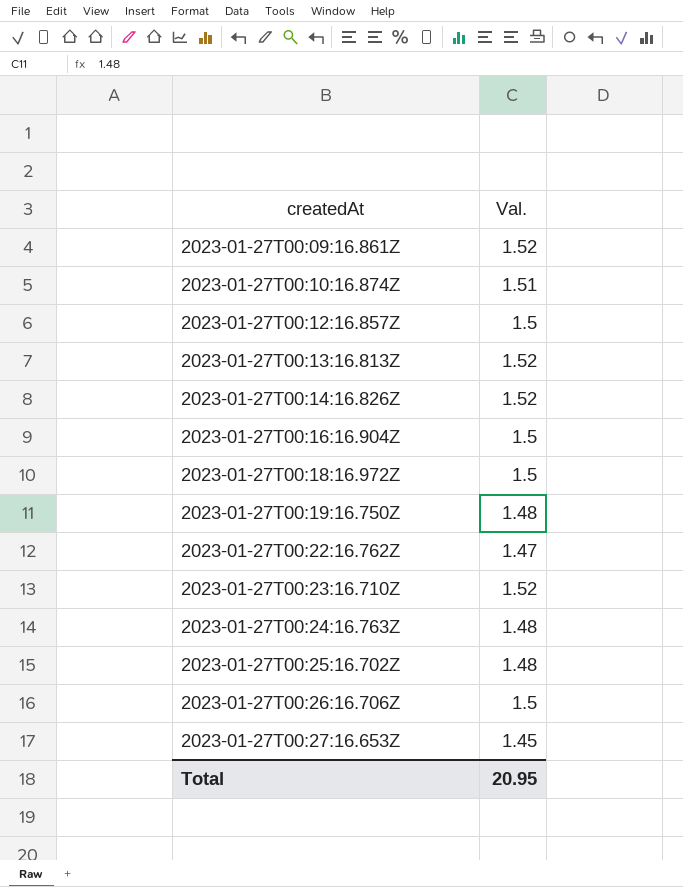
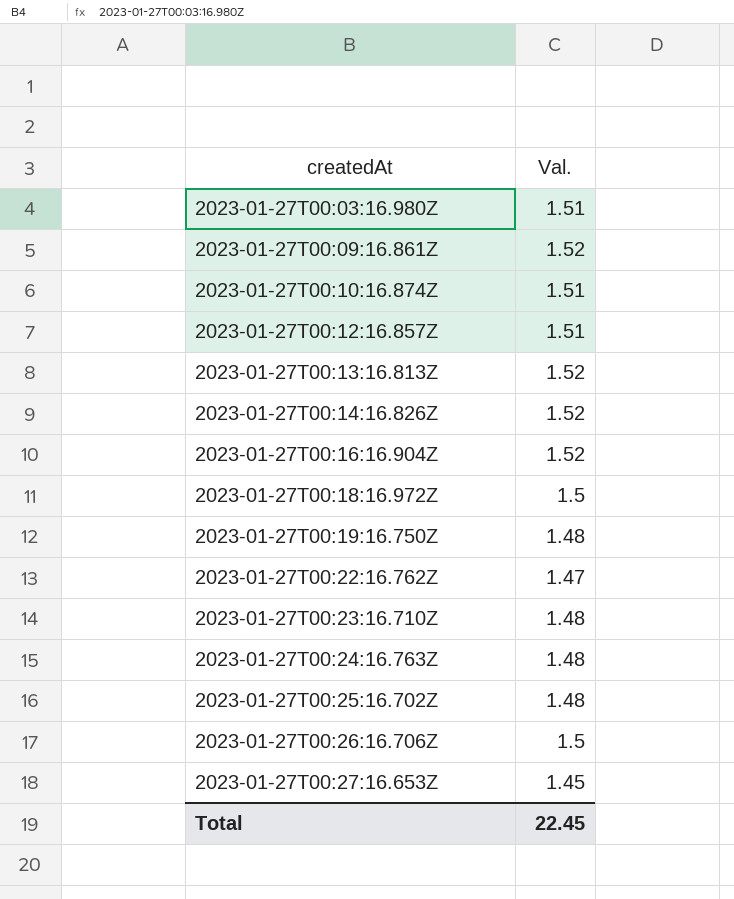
row 2023-01-27T00:03:16.980Z: none -> 1.51
2023-01-27T00:12:16.857Z | Val.: 1.5 -> 1.51
2023-01-27T00:16:16.904Z | Val.: 1.5 -> 1.52
2023-01-27T00:23:16.710Z | Val.: 1.52 -> 1.48
Total | Val.: 20.95 -> 22.45

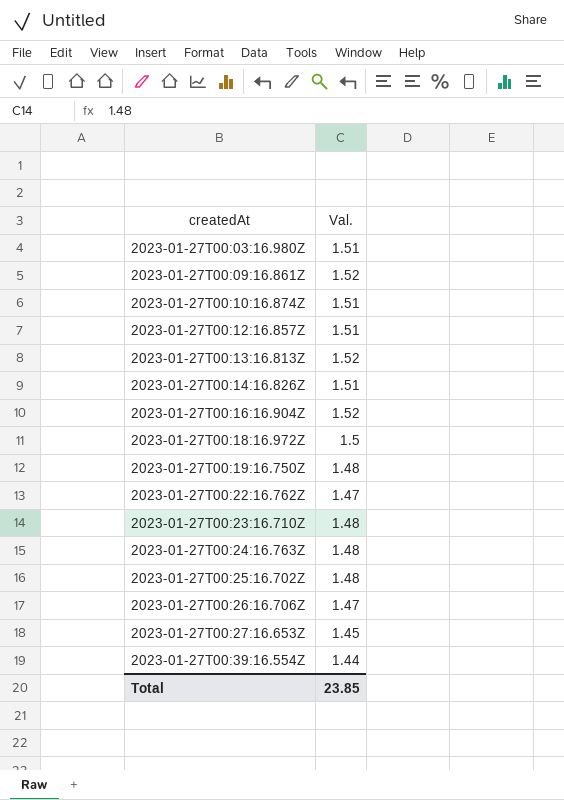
2023-01-27T00:14:16.826Z | Val.: 1.52 -> 1.51
2023-01-27T00:26:16.706Z | Val.: 1.5 -> 1.47
row 2023-01-27T00:39:16.554Z: none -> 1.44
Total | Val.: 22.45 -> 23.85

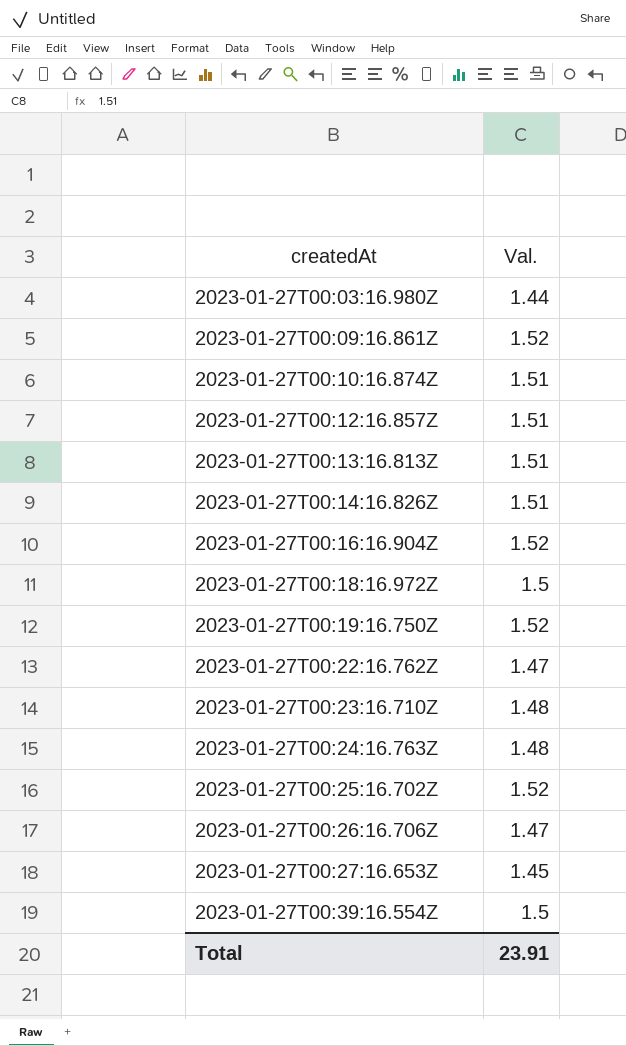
2023-01-27T00:03:16.980Z | Val.: 1.51 -> 1.44
2023-01-27T00:13:16.813Z | Val.: 1.52 -> 1.51
2023-01-27T00:19:16.750Z | Val.: 1.48 -> 1.52
2023-01-27T00:25:16.702Z | Val.: 1.48 -> 1.52
2023-01-27T00:39:16.554Z | Val.: 1.44 -> 1.5
Total | Val.: 23.85 -> 23.91

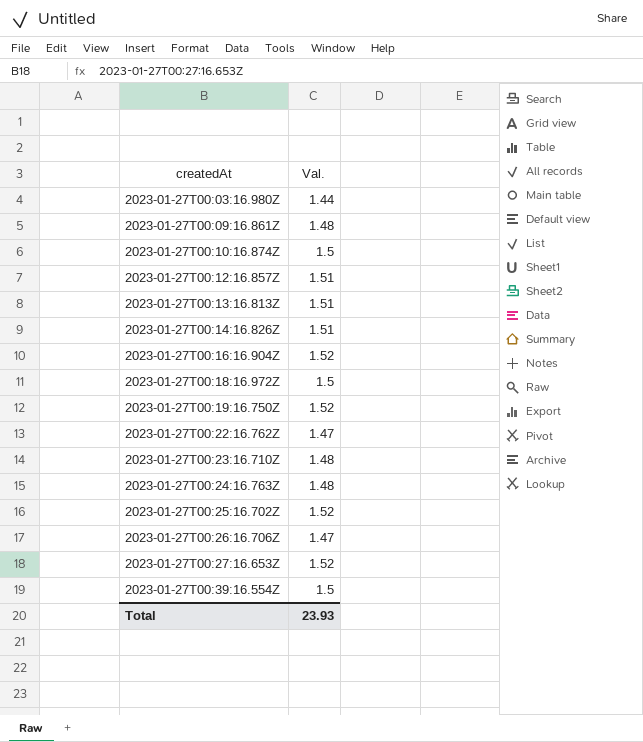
2023-01-27T00:09:16.861Z | Val.: 1.52 -> 1.48
2023-01-27T00:10:16.874Z | Val.: 1.51 -> 1.5
2023-01-27T00:27:16.653Z | Val.: 1.45 -> 1.52
Total | Val.: 23.91 -> 23.93

